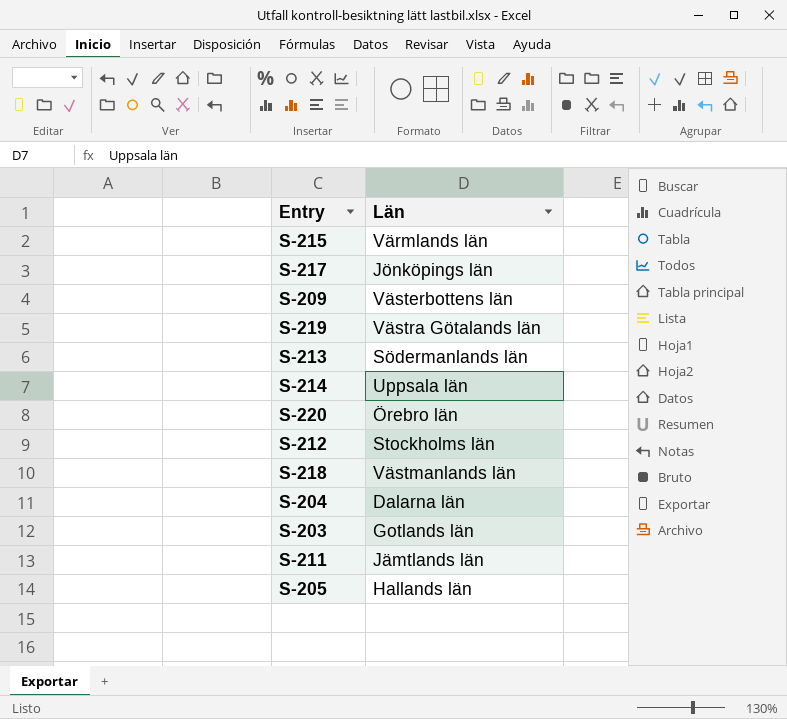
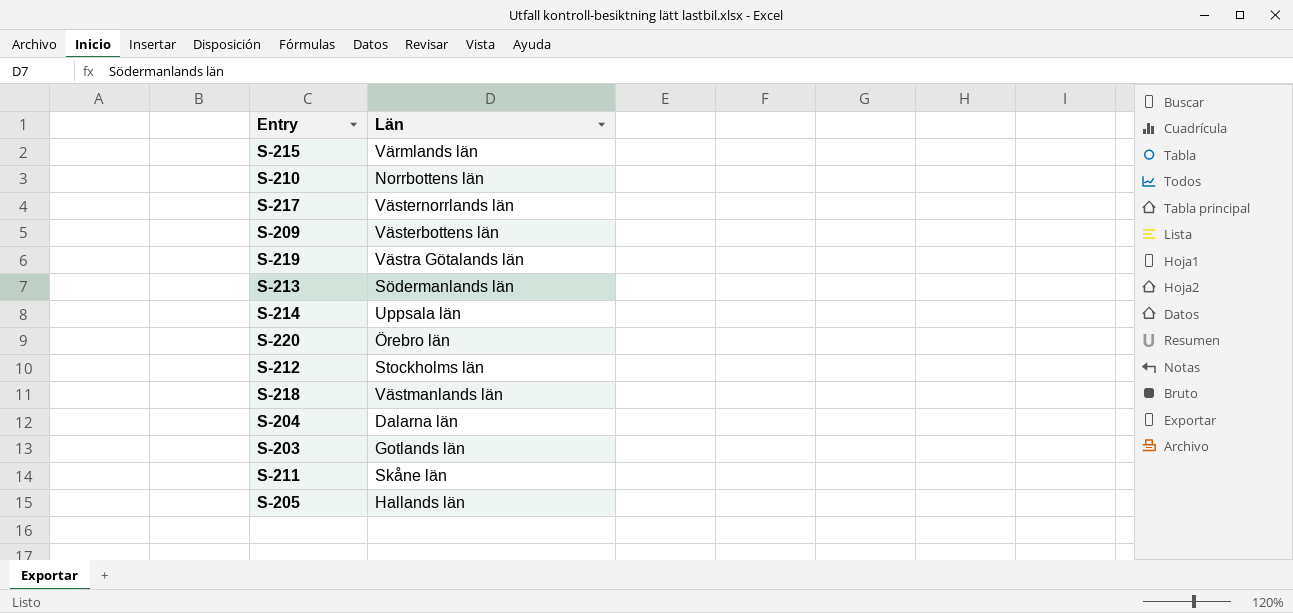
row S-210: none -> Norrbottens län
S-217 | Län: Jönköpings län -> Västernorrlands län
S-211 | Län: Jämtlands län -> Skåne län

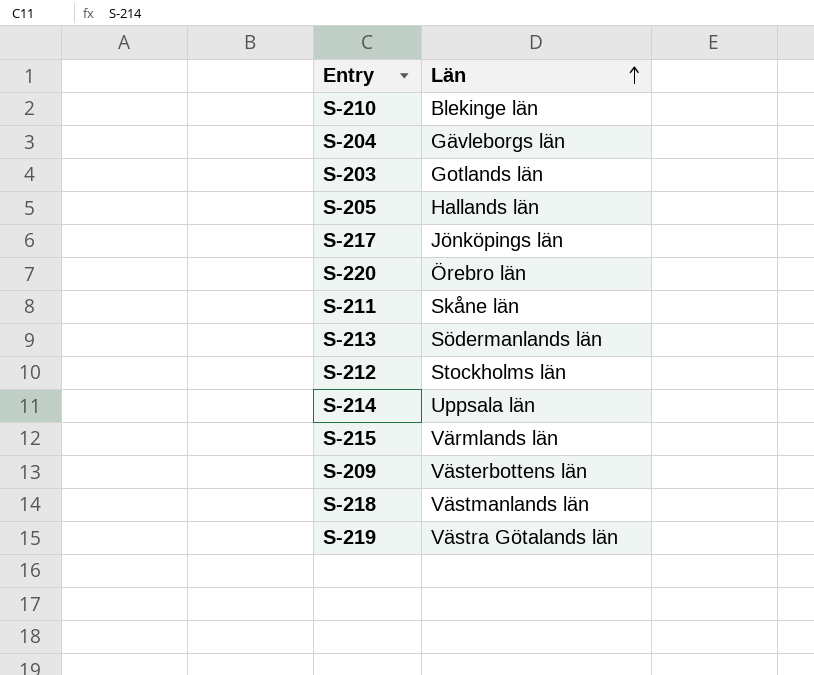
row order: none -> Län ascending
S-210 | Län: Norrbottens län -> Blekinge län
S-204 | Län: Dalarna län -> Gävleborgs län
S-217 | Län: Västernorrlands län -> Jönköpings län

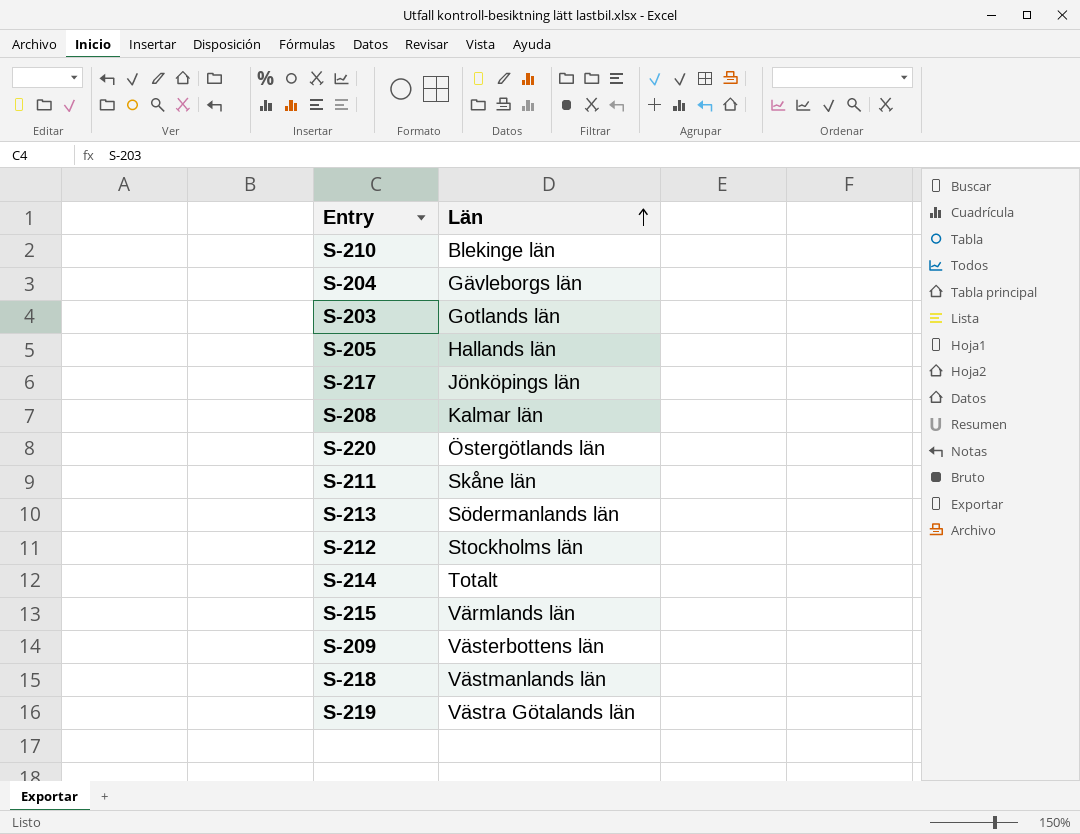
row S-208: none -> Kalmar län
S-220 | Län: Örebro län -> Östergötlands län
S-214 | Län: Uppsala län -> Totalt

